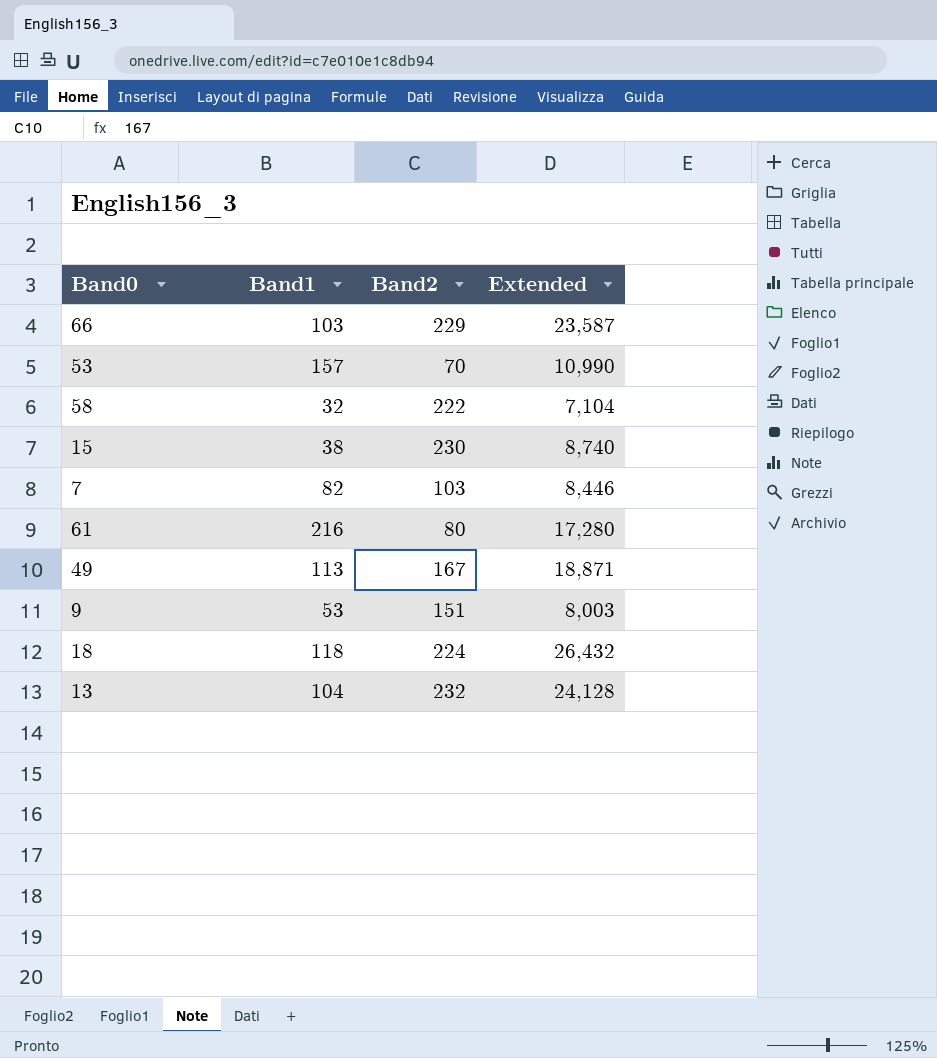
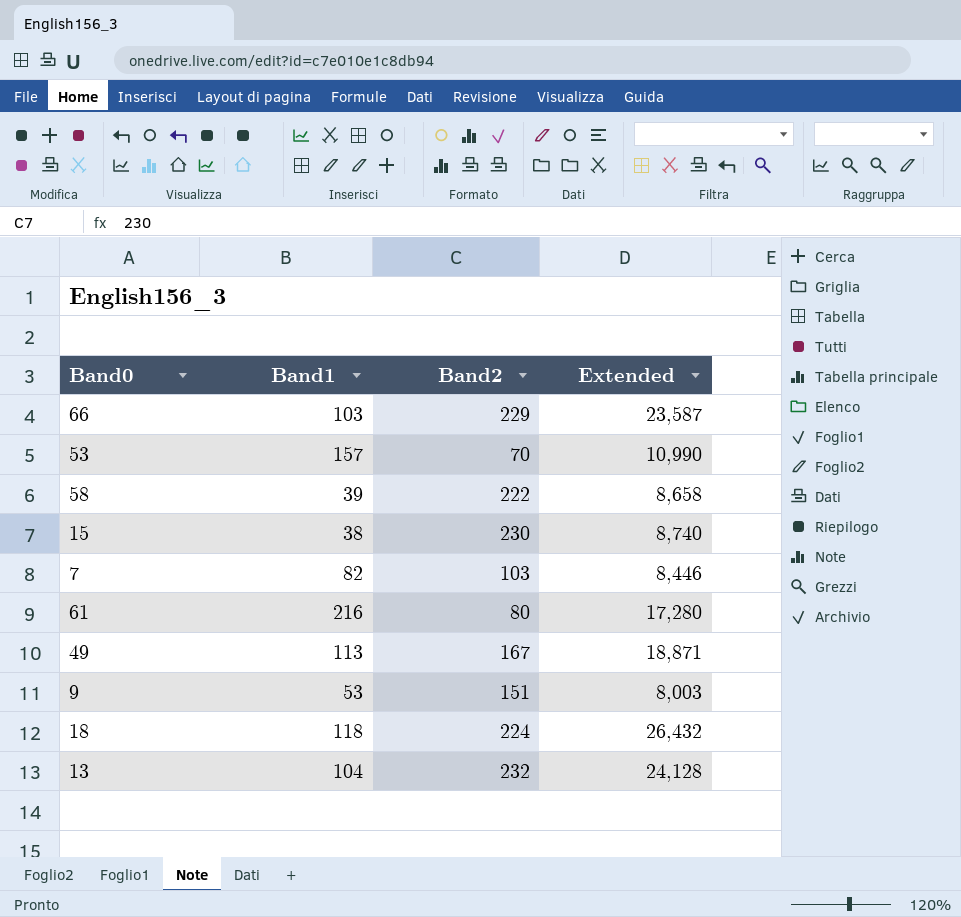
58 | Band1: 32 -> 39
58 | Extended: 7,104 -> 8,658

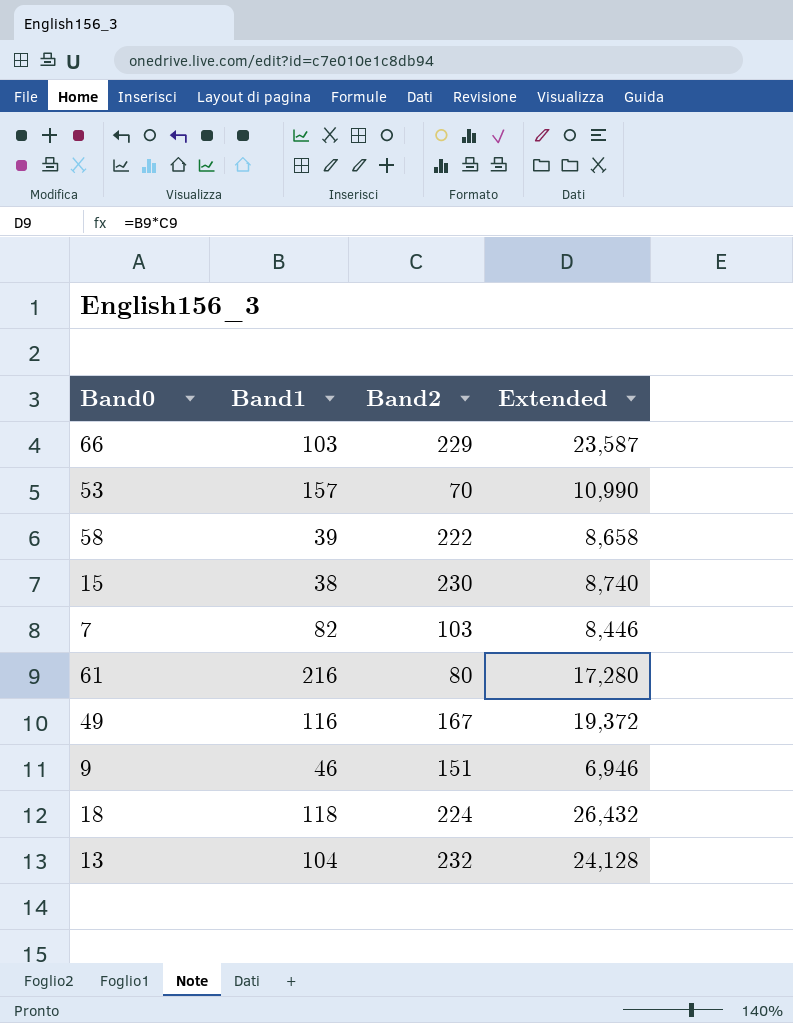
49 | Band1: 113 -> 116
49 | Extended: 18,871 -> 19,372
9 | Band1: 53 -> 46
9 | Extended: 8,003 -> 6,946

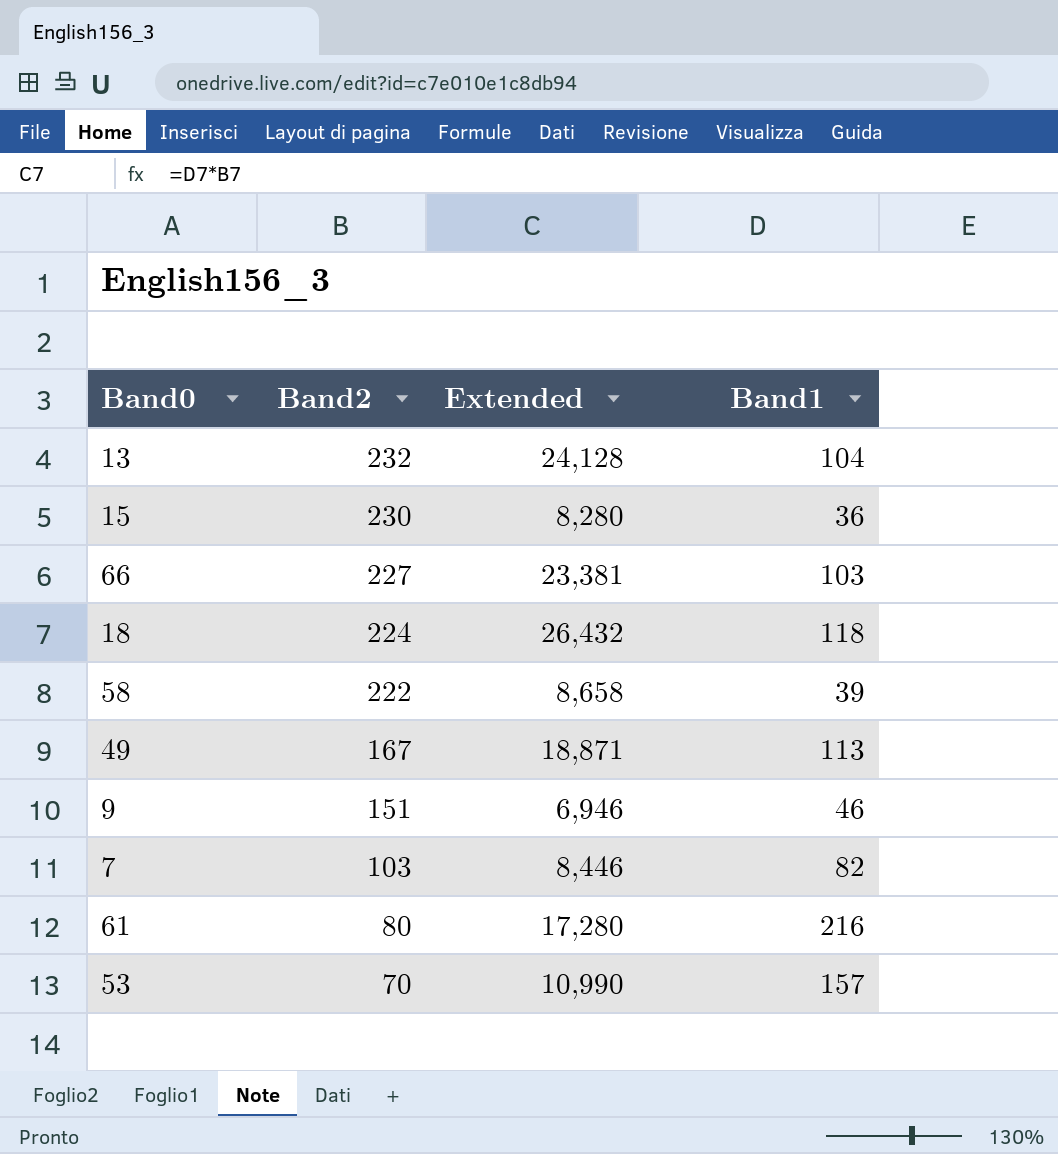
row order: none -> Band2 descending
column Band1 | position: 2 -> 4
15 | Extended: 8,740 -> 8,280
15 | Band1: 38 -> 36
66 | Band2: 229 -> 227
66 | Extended: 23,587 -> 23,381
49 | Extended: 19,372 -> 18,871
49 | Band1: 116 -> 113

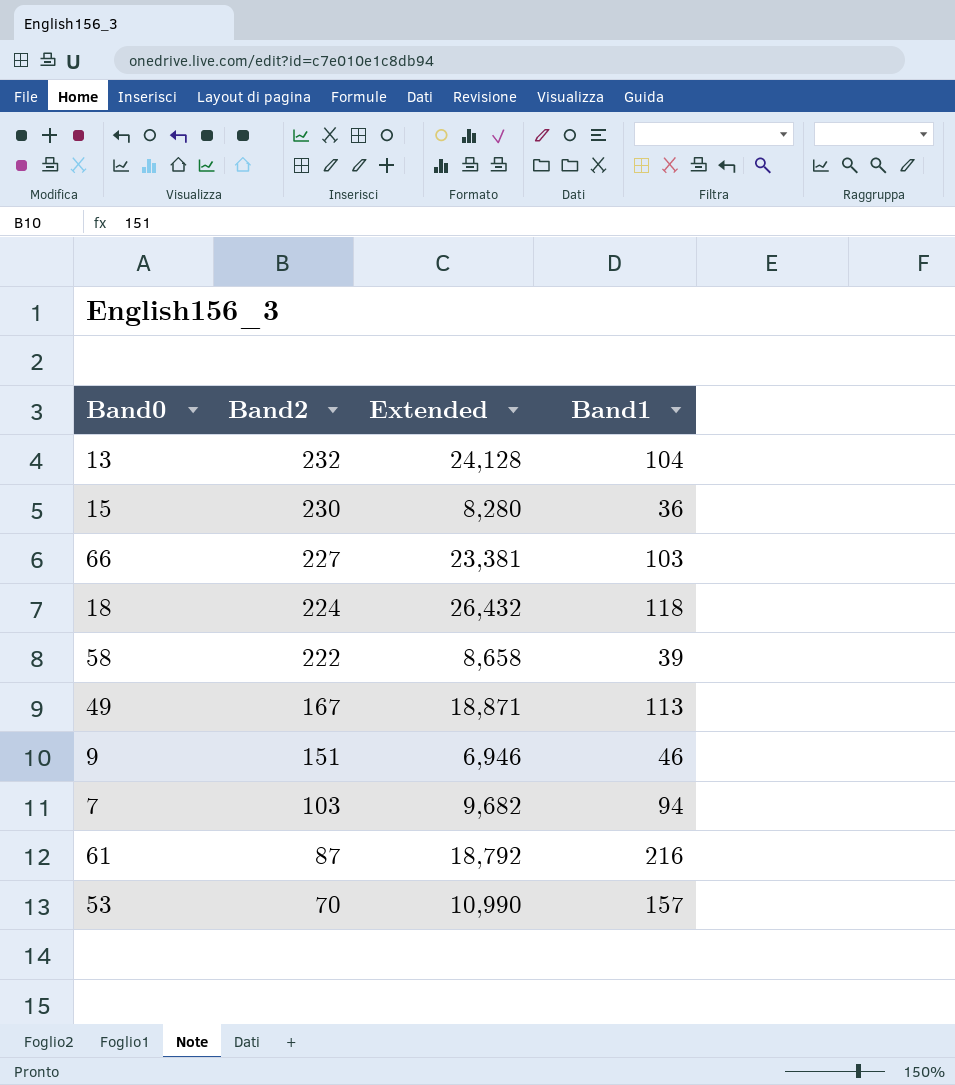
7 | Extended: 8,446 -> 9,682
7 | Band1: 82 -> 94
61 | Band2: 80 -> 87
61 | Extended: 17,280 -> 18,792

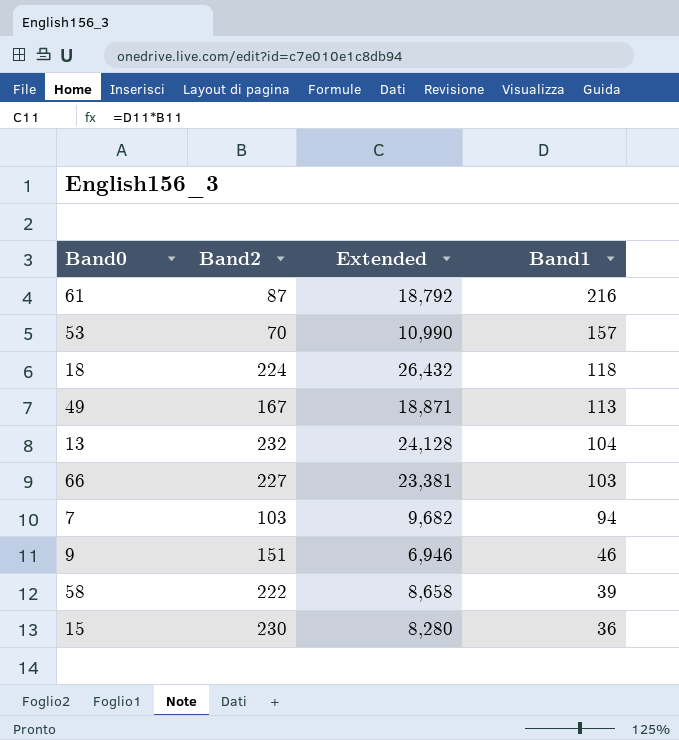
row order: Band2 descending -> Band1 descending

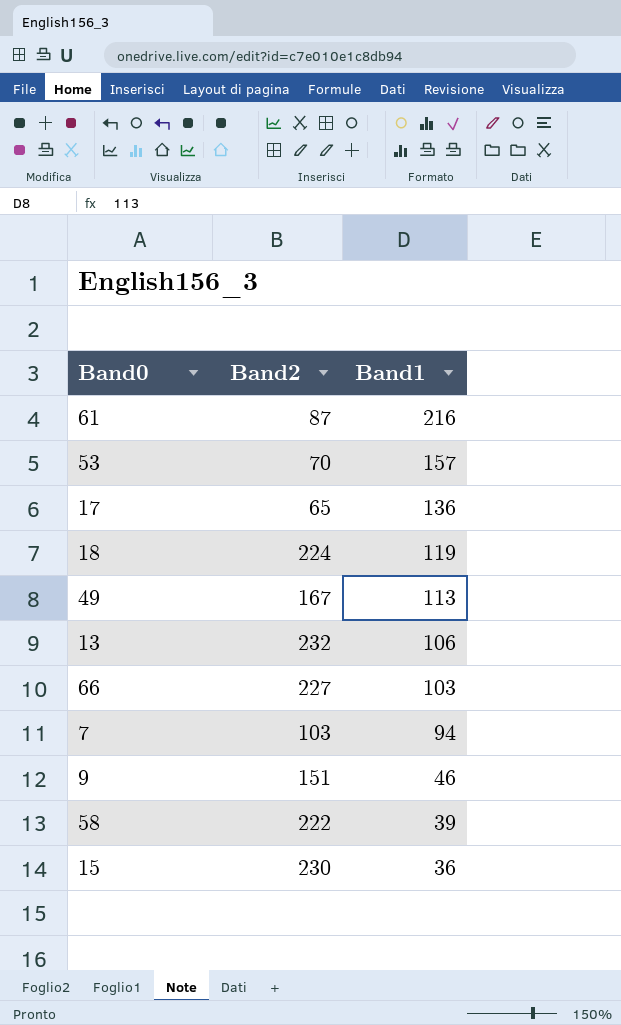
column Extended | formula: [Band2] * [Band1] -> none
row 17: none -> 65 | 136
18 | Band1: 118 -> 119
13 | Band1: 104 -> 106

